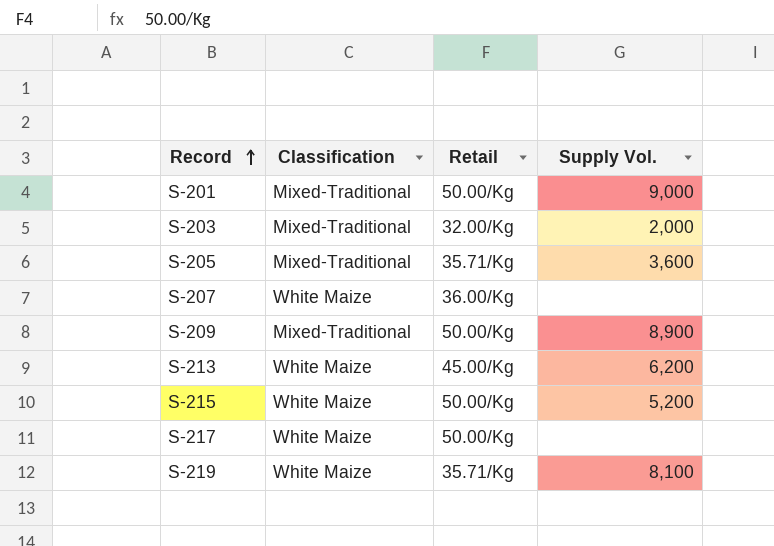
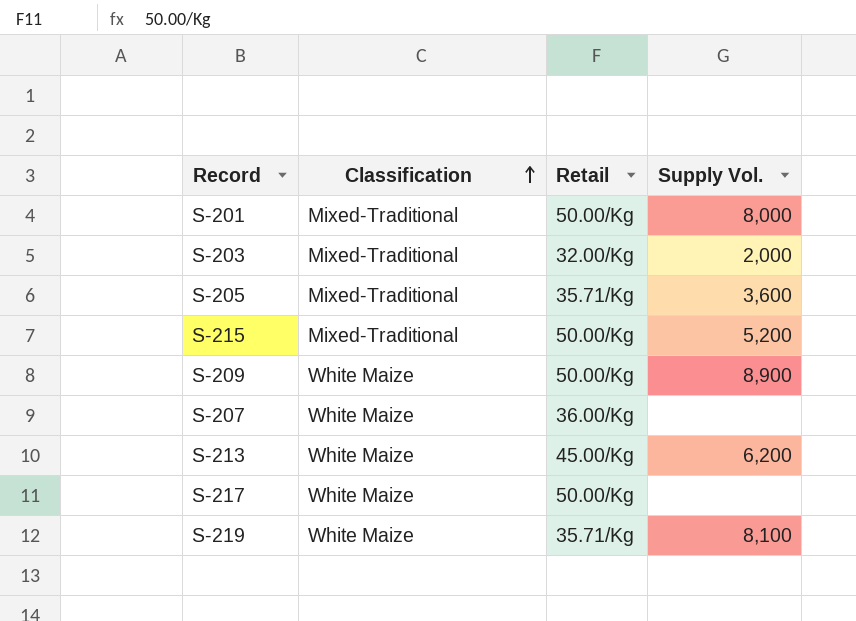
row order: Record ascending -> Classification ascending
S-201 | Supply Vol.: 9,000 -> 8,000
S-215 | Classification: White Maize -> Mixed-Traditional
S-209 | Classification: Mixed-Traditional -> White Maize

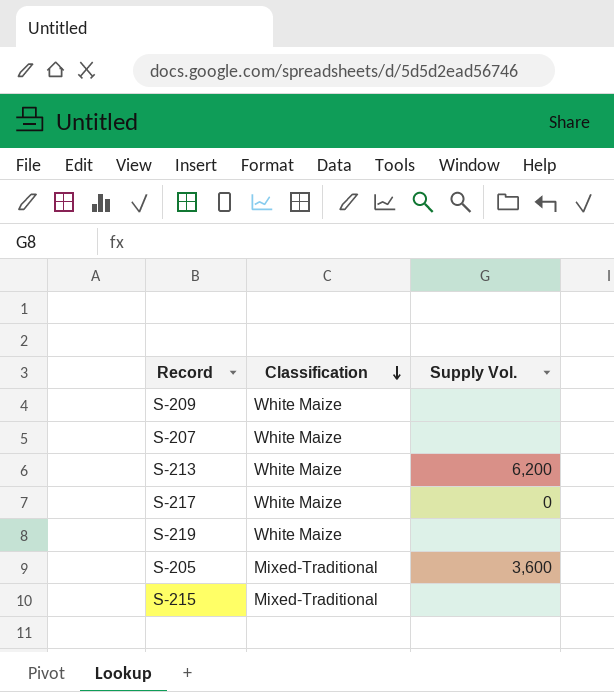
row order: Classification ascending -> Classification descending
column Retail | position: 3 -> none
row S-201: Mixed-Traditional | 50.00/Kg | 8,000 -> none
row S-203: Mixed-Traditional | 32.00/Kg | 2,000 -> none
S-209 | Supply Vol.: 8,900 -> none
S-217 | Supply Vol.: none -> 0
S-219 | Supply Vol.: 8,100 -> none
S-215 | Supply Vol.: 5,200 -> none

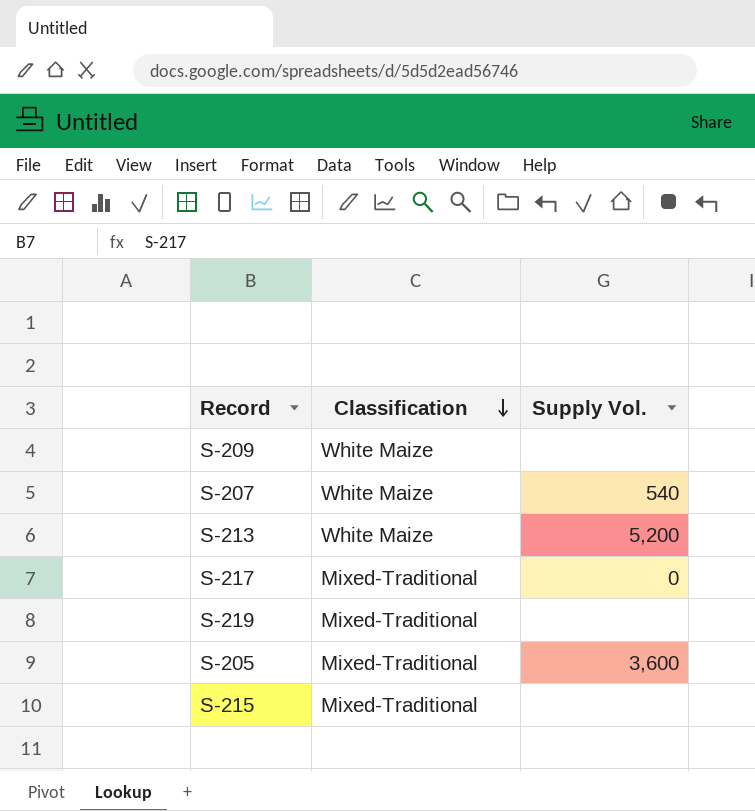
S-207 | Supply Vol.: none -> 540
S-213 | Supply Vol.: 6,200 -> 5,200
S-217 | Classification: White Maize -> Mixed-Traditional
S-219 | Classification: White Maize -> Mixed-Traditional

